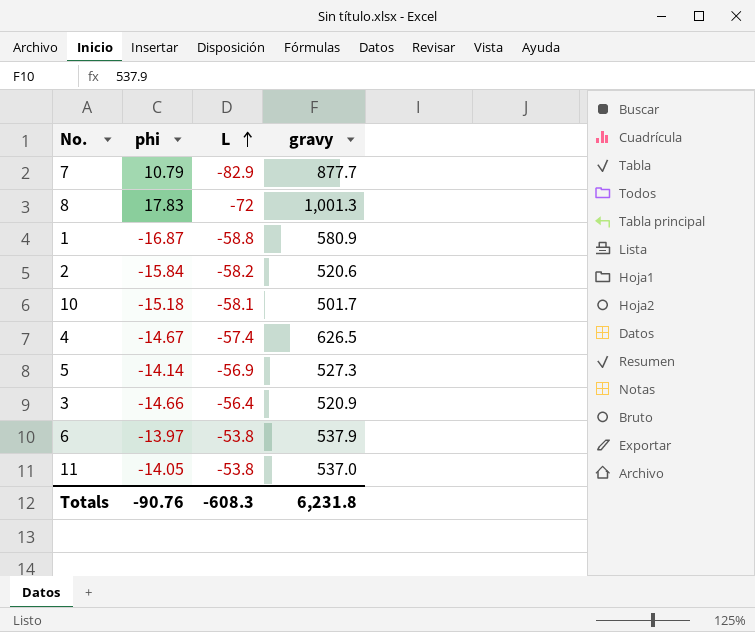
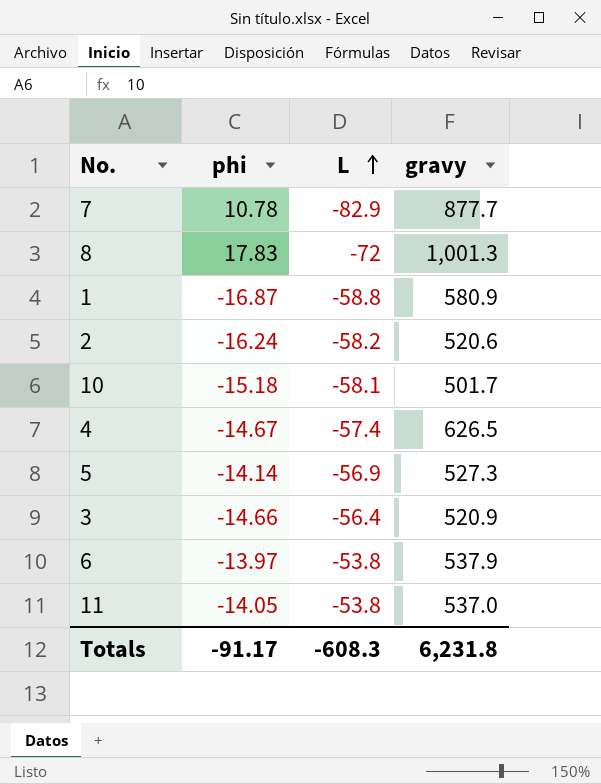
7 | phi: 10.79 -> 10.78
2 | phi: -15.84 -> -16.24
Totals | phi: -90.76 -> -91.17

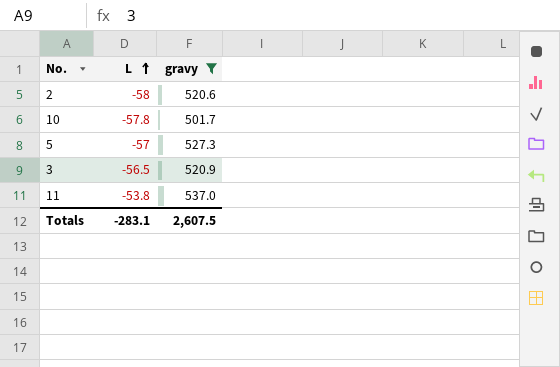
filter: none -> gravy <= 537.0
column phi | position: 2 -> none
2 | L: -58.2 -> -58
10 | L: -58.1 -> -57.8
5 | L: -56.9 -> -57
3 | L: -56.4 -> -56.5
Totals | L: -608.3 -> -283.1
Totals | gravy: 6,231.8 -> 2,607.5

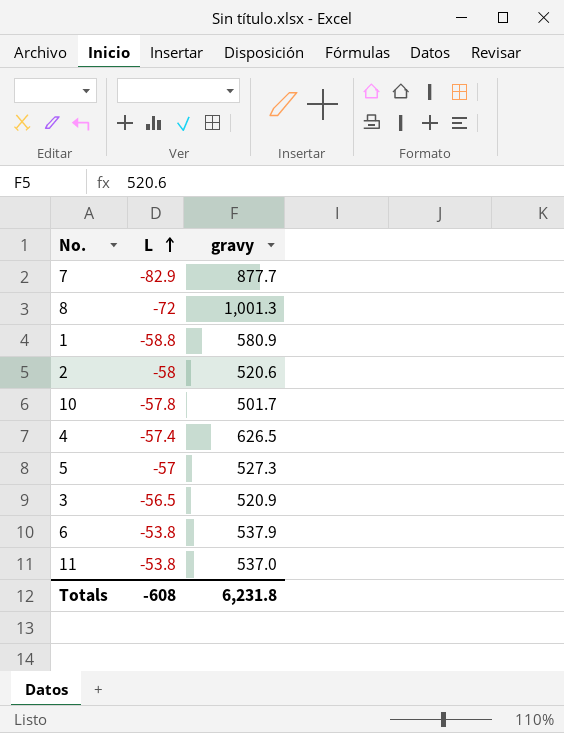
filter: gravy <= 537.0 -> none
Totals | L: -283.1 -> -608
Totals | gravy: 2,607.5 -> 6,231.8

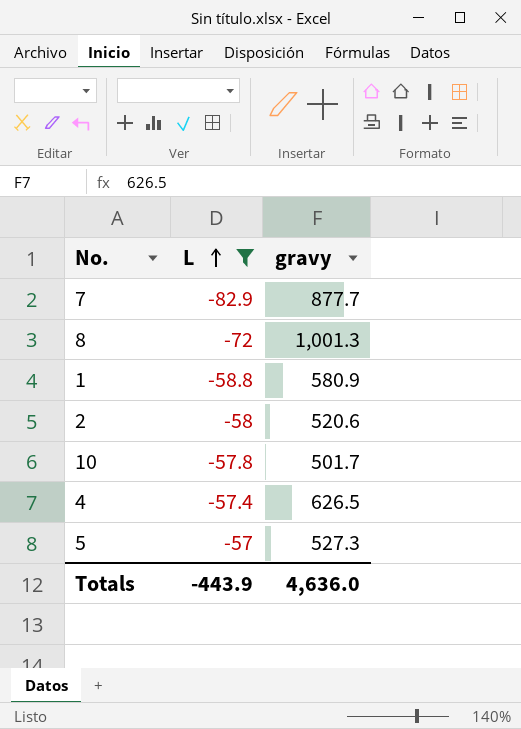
filter: none -> L <= -57
Totals | L: -608 -> -443.9
Totals | gravy: 6,231.8 -> 4,636.0

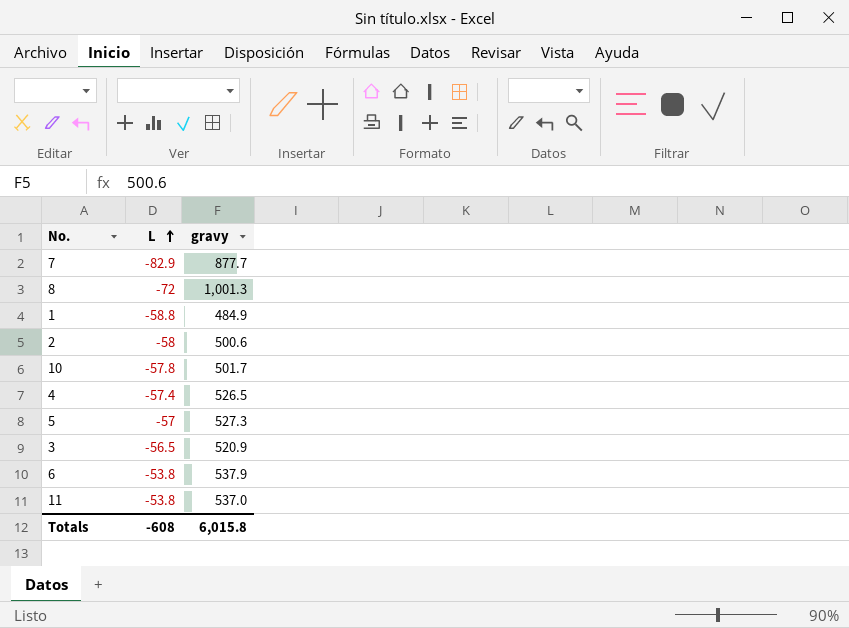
filter: L <= -57 -> none
1 | gravy: 580.9 -> 484.9
2 | gravy: 520.6 -> 500.6
4 | gravy: 626.5 -> 526.5
Totals | L: -443.9 -> -608
Totals | gravy: 4,636.0 -> 6,015.8

